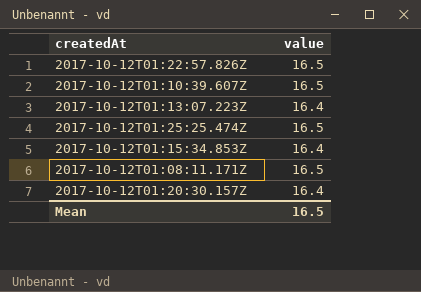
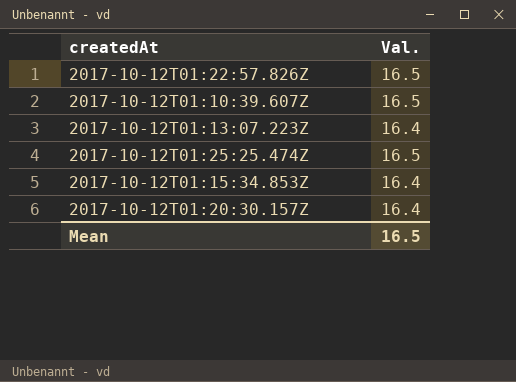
column name: value -> Val.
row 2017-10-12T01:08:11.171Z: 16.5 -> none

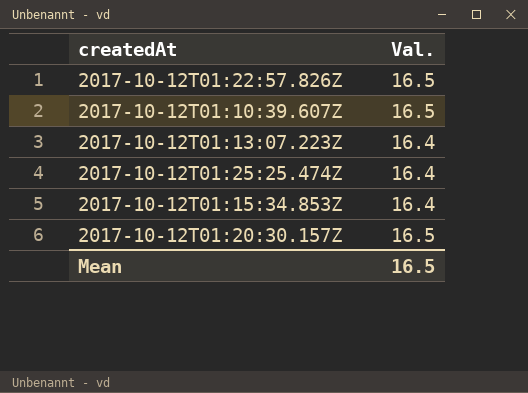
2017-10-12T01:25:25.474Z | Val.: 16.5 -> 16.4
2017-10-12T01:20:30.157Z | Val.: 16.4 -> 16.5

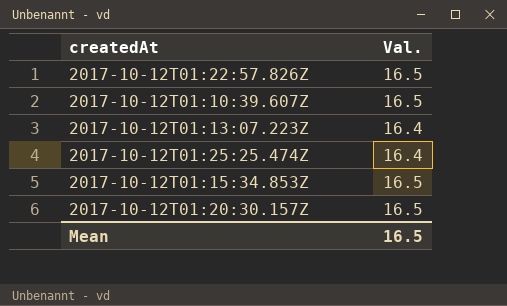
2017-10-12T01:15:34.853Z | Val.: 16.4 -> 16.5

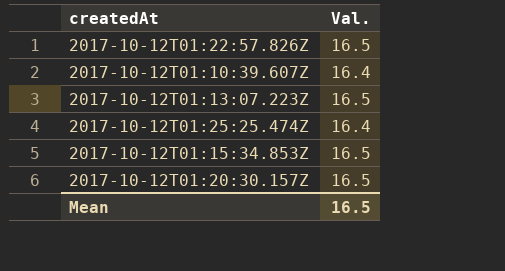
2017-10-12T01:10:39.607Z | Val.: 16.5 -> 16.4
2017-10-12T01:13:07.223Z | Val.: 16.4 -> 16.5

